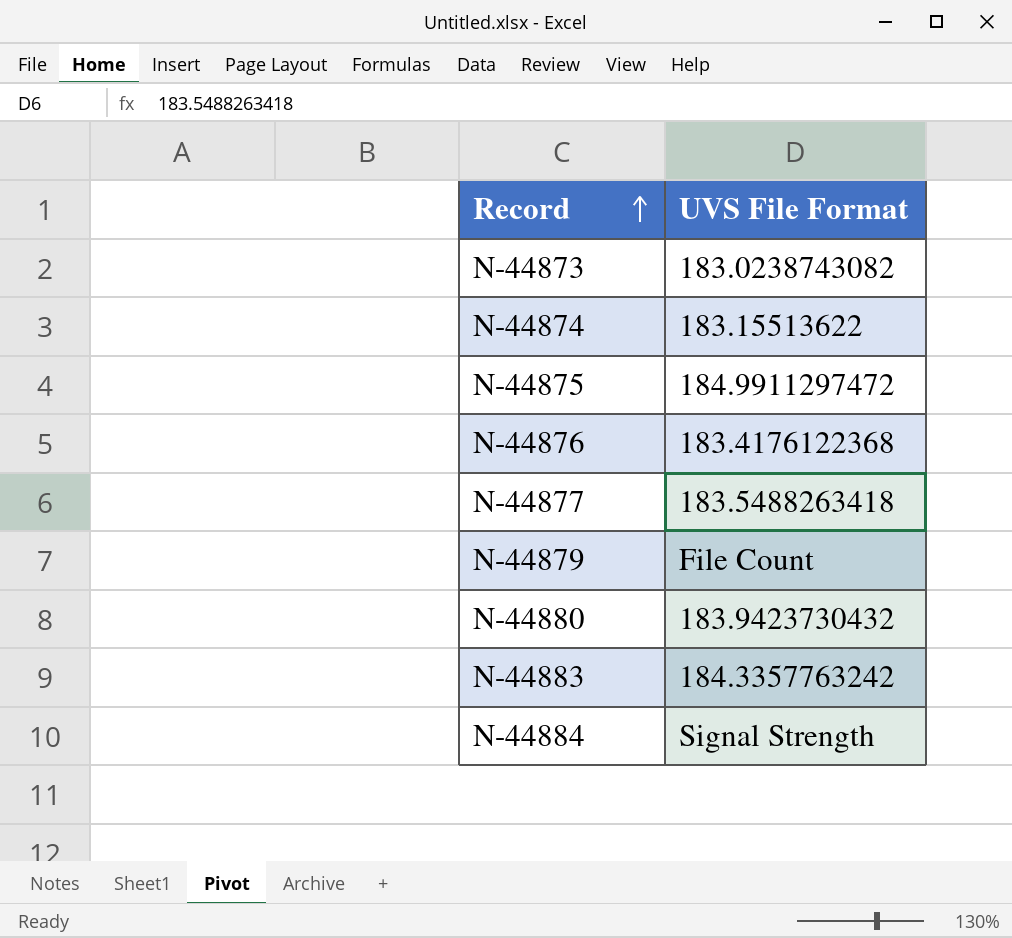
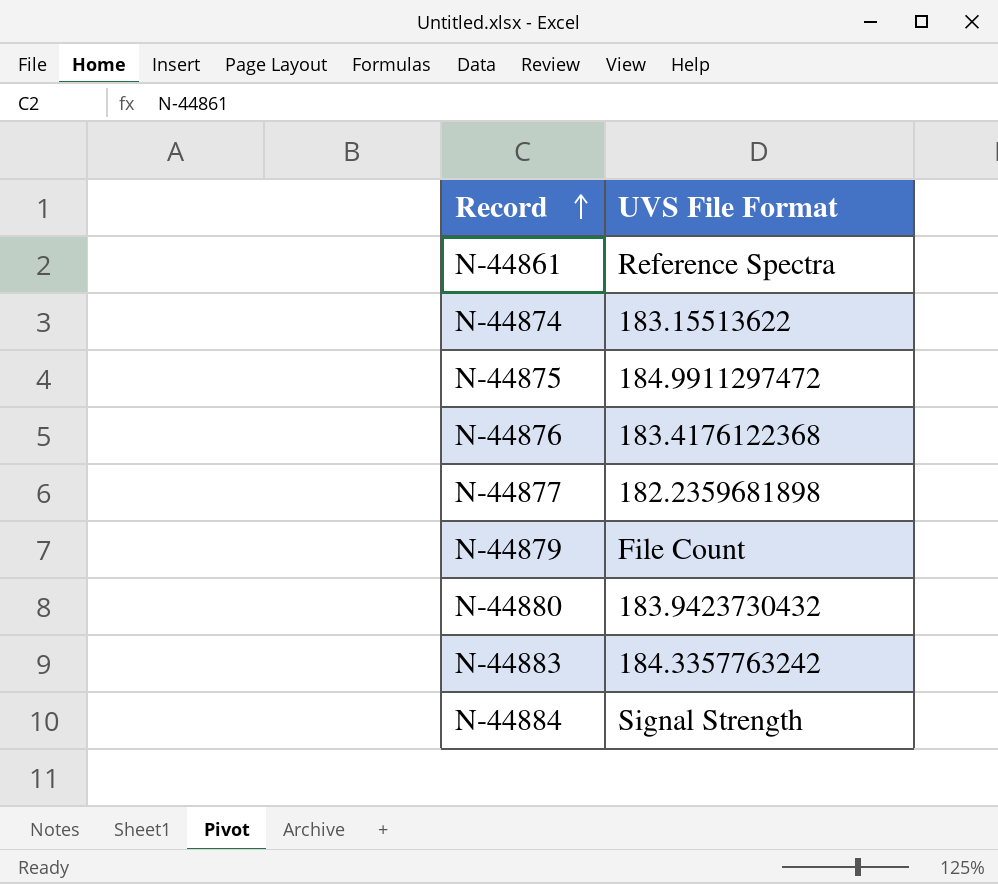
row N-44873: 183.0238743082 -> none
row N-44861: none -> Reference Spectra
N-44877 | UVS File Format: 183.5488263418 -> 182.2359681898

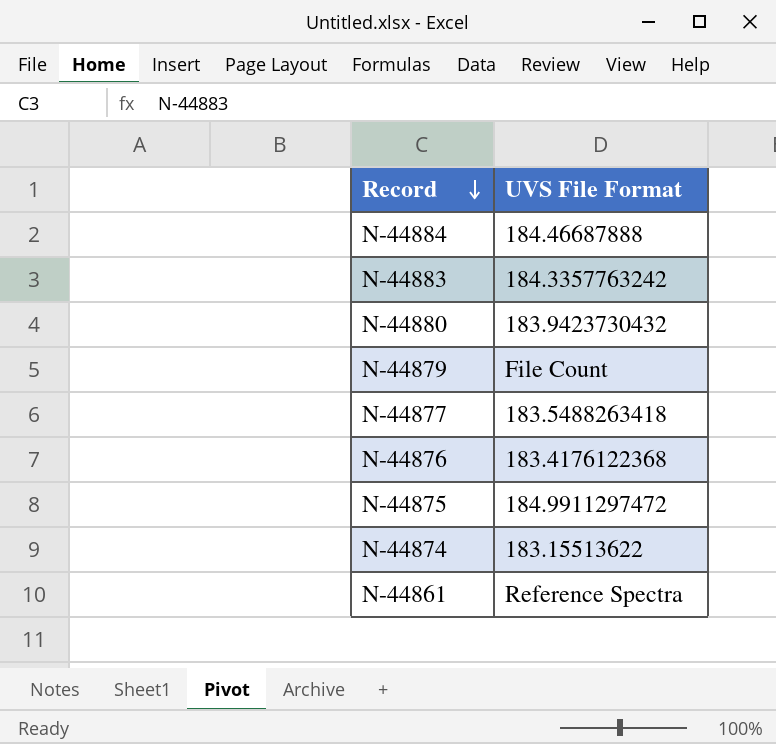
row order: Record ascending -> Record descending
N-44884 | UVS File Format: Signal Strength -> 184.46687888
N-44877 | UVS File Format: 182.2359681898 -> 183.5488263418

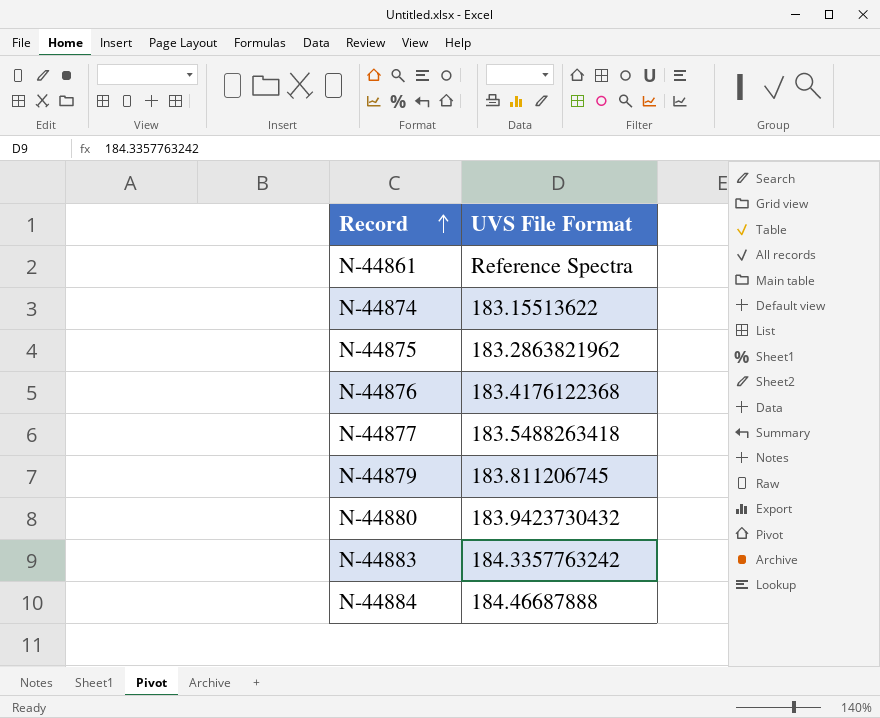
row order: Record descending -> Record ascending
N-44875 | UVS File Format: 184.9911297472 -> 183.2863821962
N-44879 | UVS File Format: File Count -> 183.811206745

